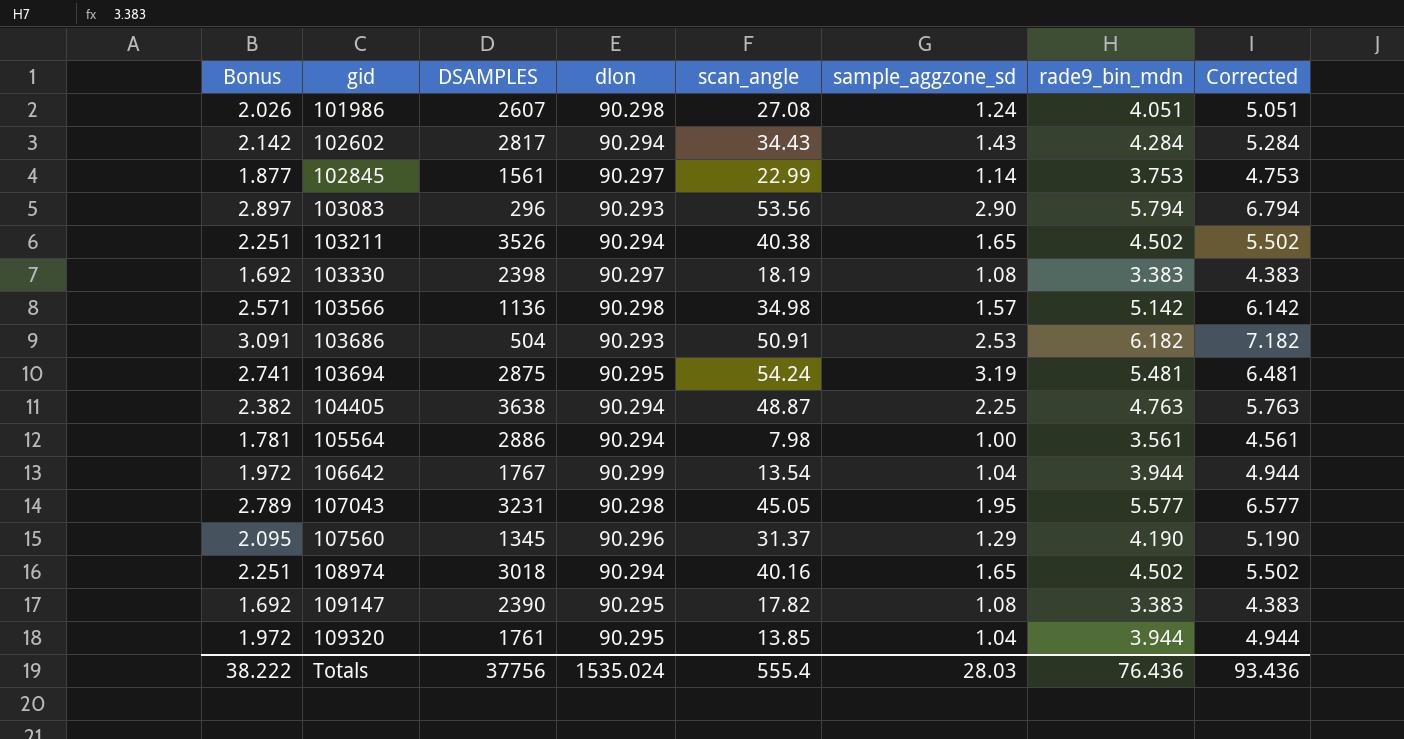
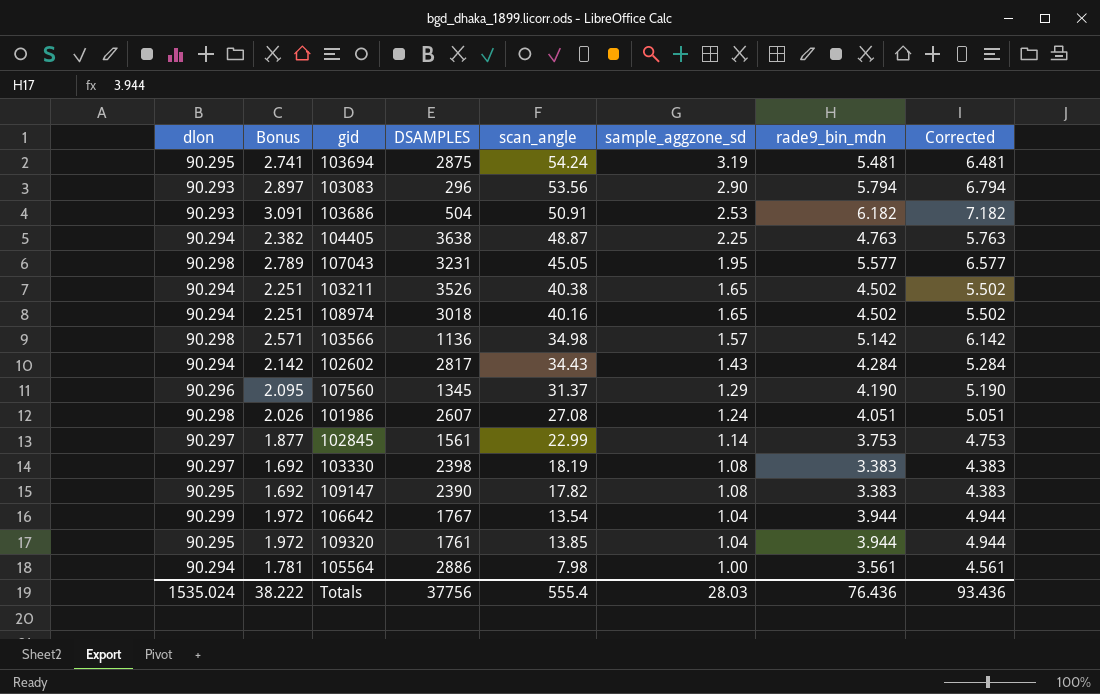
row order: gid ascending -> sample_aggzone_sd descending
column dlon | position: 4 -> 1

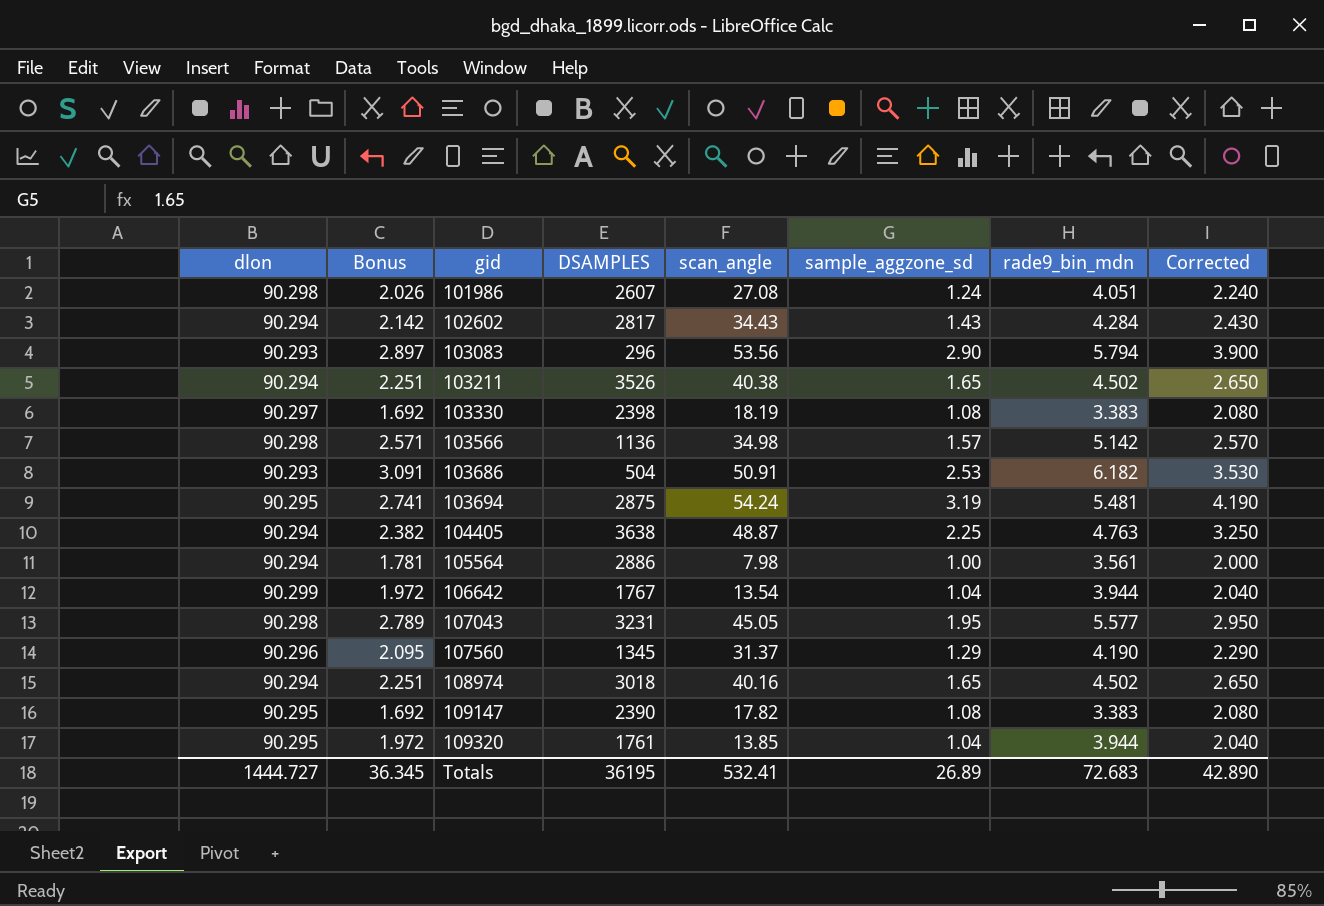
row order: sample_aggzone_sd descending -> gid ascending
column Corrected | formula: [rade9_bin_mdn] + 1 -> [sample_aggzone_sd] + 1
row 102845: 90.297 | 1.877 | 1561 | 22.99 | 1.14 | 3.753 | 4.753 -> none
Totals | dlon: 1535.024 -> 1444.727
Totals | Bonus: 38.222 -> 36.345
Totals | DSAMPLES: 37756 -> 36195
Totals | scan_angle: 555.4 -> 532.41
Totals | sample_aggzone_sd: 28.03 -> 26.89
Totals | rade9_bin_mdn: 76.436 -> 72.683
Totals | Corrected: 93.436 -> 42.890

